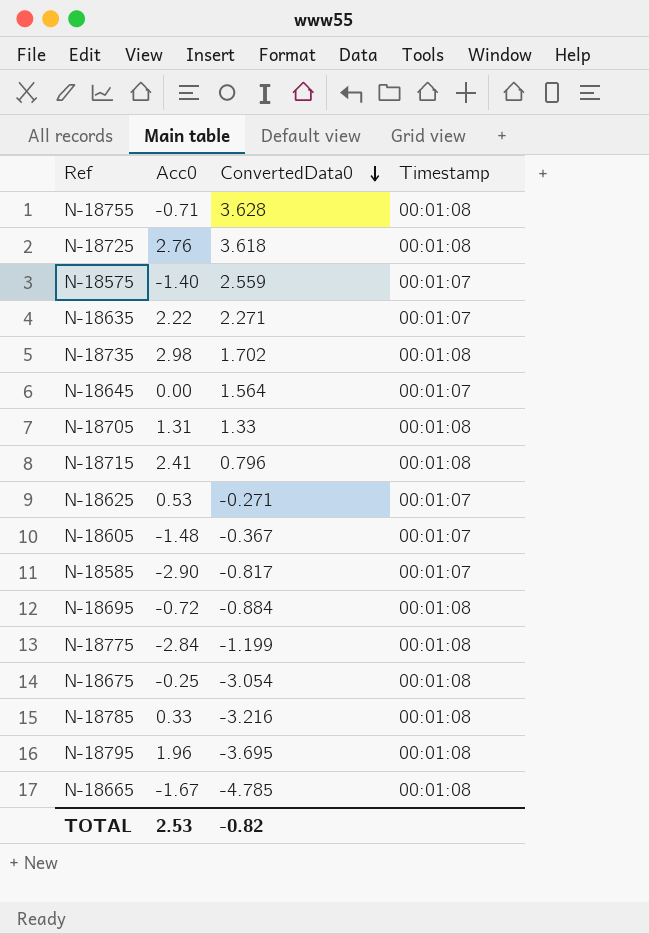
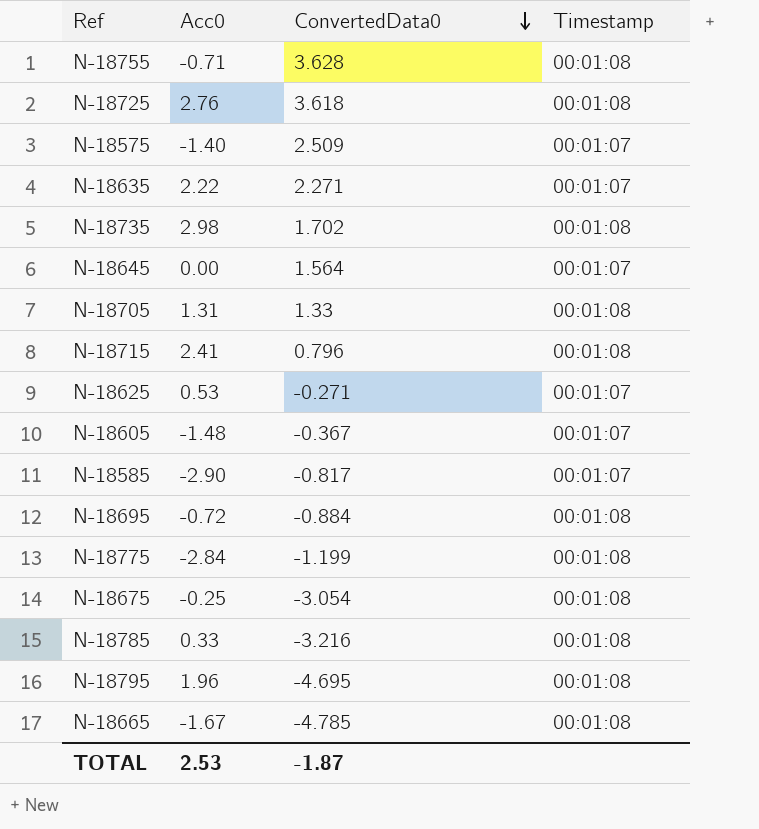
N-18575 | ConvertedData0: 2.559 -> 2.509
N-18795 | ConvertedData0: -3.695 -> -4.695
TOTAL | ConvertedData0: -0.82 -> -1.87

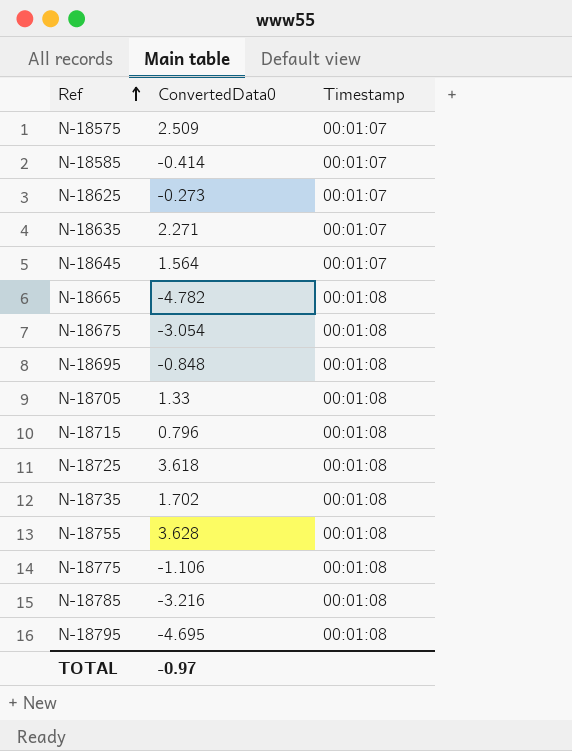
row order: ConvertedData0 descending -> Ref ascending
column Acc0 | position: 2 -> none
row N-18605: -1.48 | -0.367 | 00:01:07 -> none
N-18585 | ConvertedData0: -0.817 -> -0.414
N-18625 | ConvertedData0: -0.271 -> -0.273
N-18665 | ConvertedData0: -4.785 -> -4.782
N-18695 | ConvertedData0: -0.884 -> -0.848
N-18775 | ConvertedData0: -1.199 -> -1.106
TOTAL | ConvertedData0: -1.87 -> -0.97

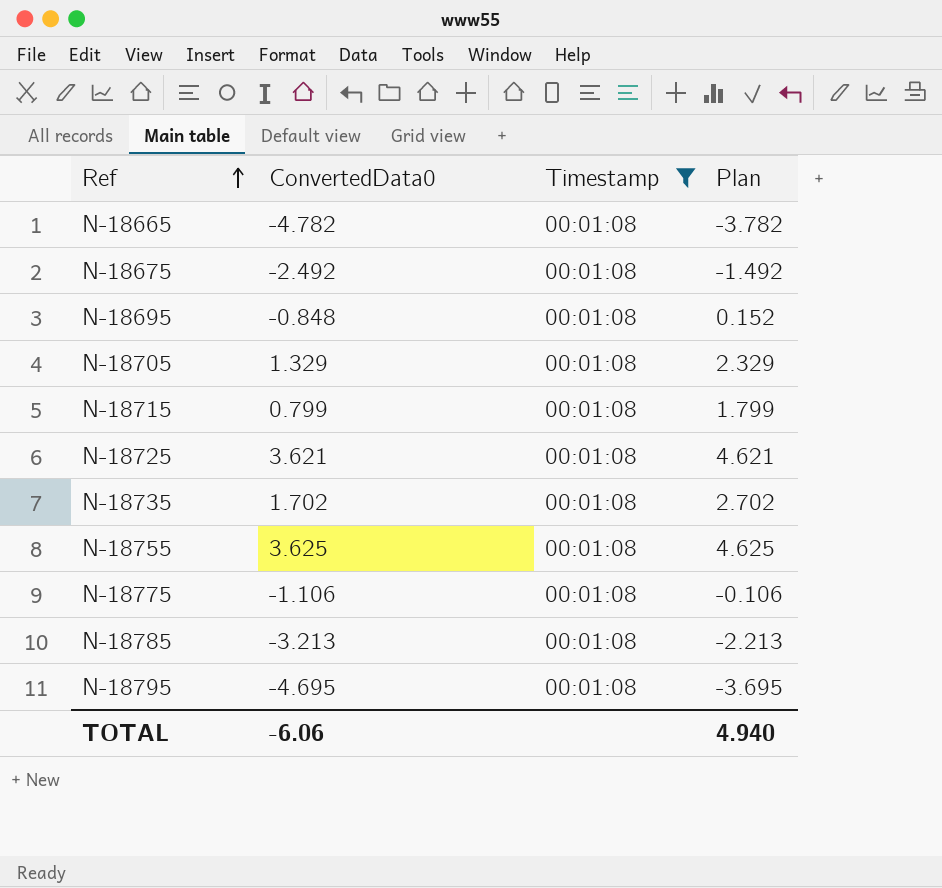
filter: none -> Timestamp = 00:01:08
column Plan | formula: none -> [ConvertedData0] + 1
N-18675 | ConvertedData0: -3.054 -> -2.492
N-18705 | ConvertedData0: 1.33 -> 1.329
N-18715 | ConvertedData0: 0.796 -> 0.799
N-18725 | ConvertedData0: 3.618 -> 3.621
N-18755 | ConvertedData0: 3.628 -> 3.625
N-18785 | ConvertedData0: -3.216 -> -3.213
TOTAL | ConvertedData0: -0.97 -> -6.06

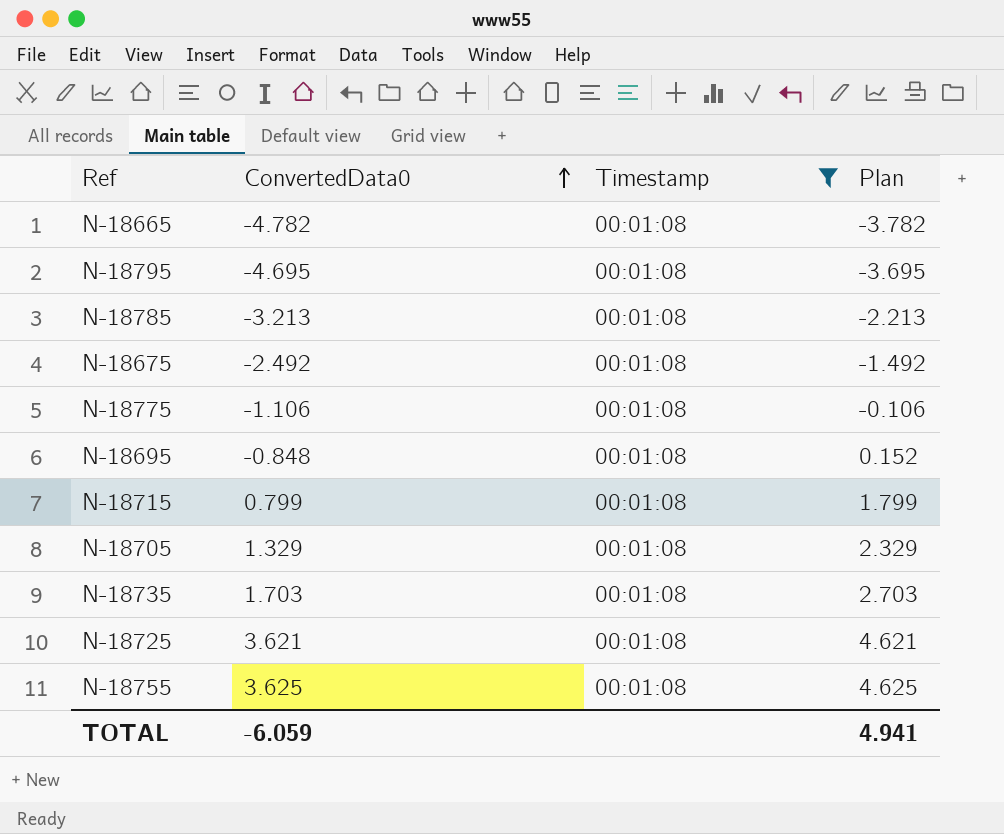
row order: Ref ascending -> ConvertedData0 ascending
N-18735 | ConvertedData0: 1.702 -> 1.703
N-18735 | Plan: 2.702 -> 2.703
TOTAL | ConvertedData0: -6.06 -> -6.059
TOTAL | Plan: 4.940 -> 4.941

